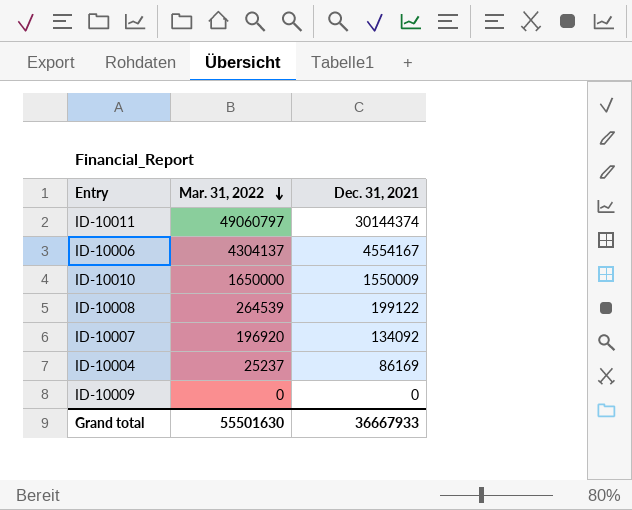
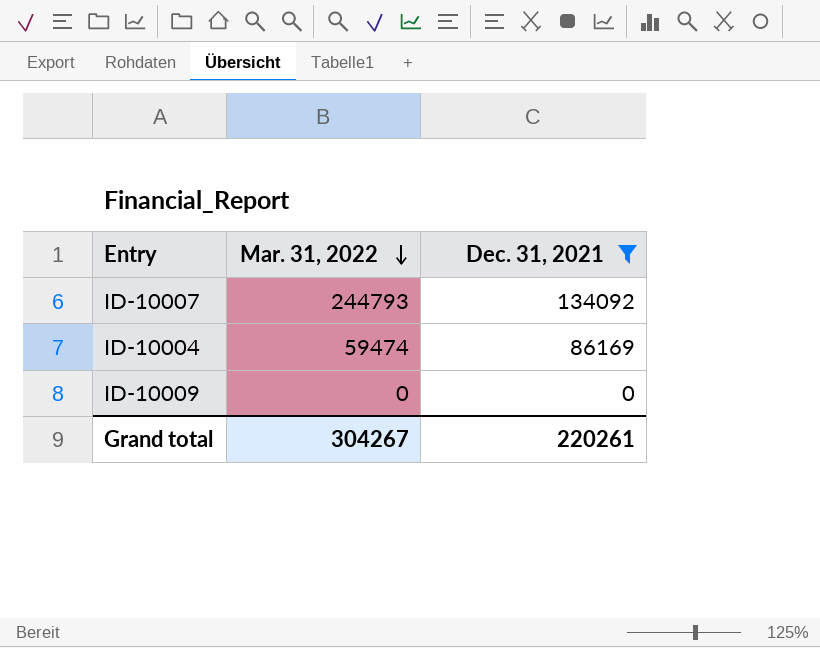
filter: none -> Dec. 31, 2021 <= 134092
ID-10007 | Mar. 31, 2022: 196920 -> 244793
ID-10004 | Mar. 31, 2022: 25237 -> 59474
Grand total | Mar. 31, 2022: 55501630 -> 304267
Grand total | Dec. 31, 2021: 36667933 -> 220261

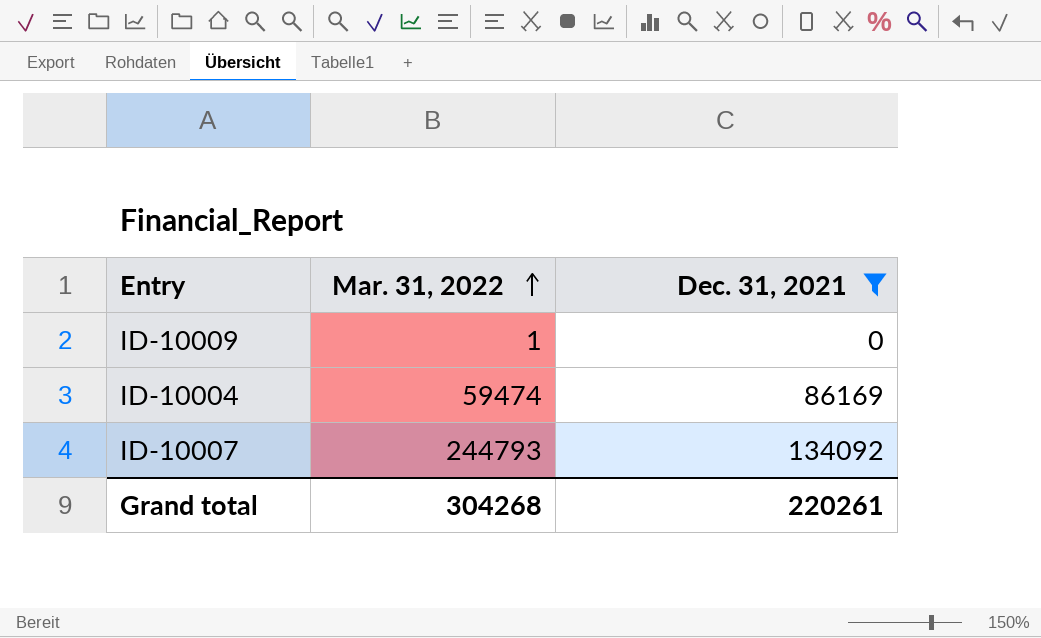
row order: Mar. 31, 2022 descending -> Mar. 31, 2022 ascending
ID-10009 | Mar. 31, 2022: 0 -> 1
Grand total | Mar. 31, 2022: 304267 -> 304268

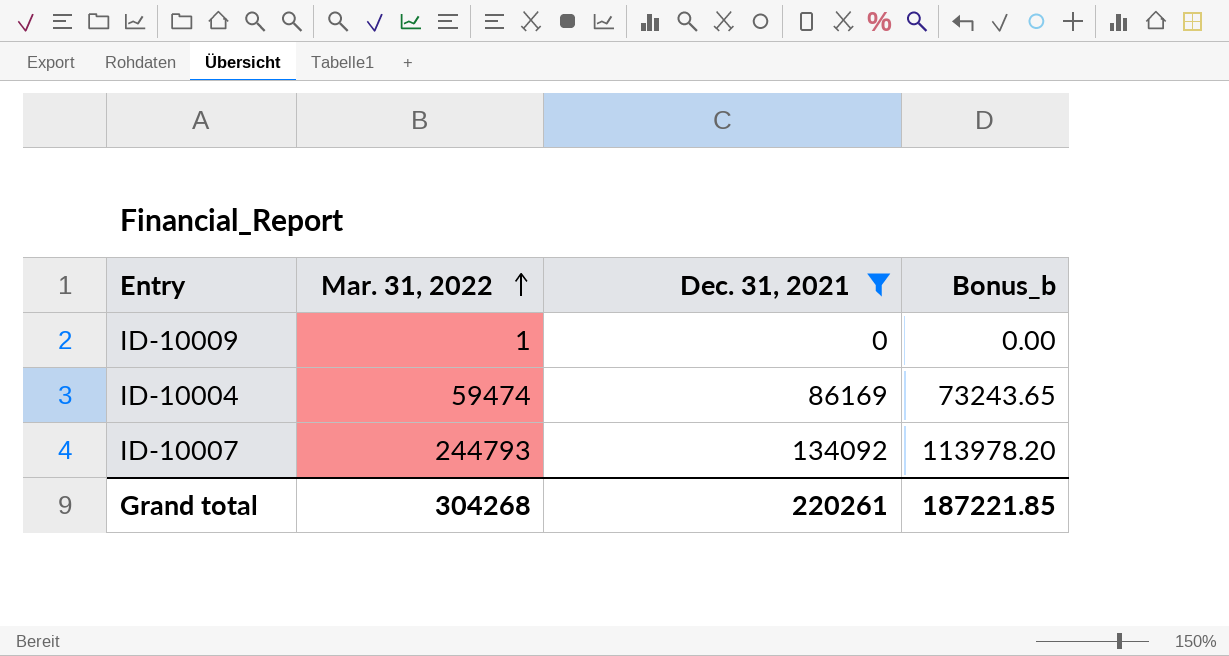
column Bonus_b | formula: none -> [Dec. 31, 2021] * 0.85

